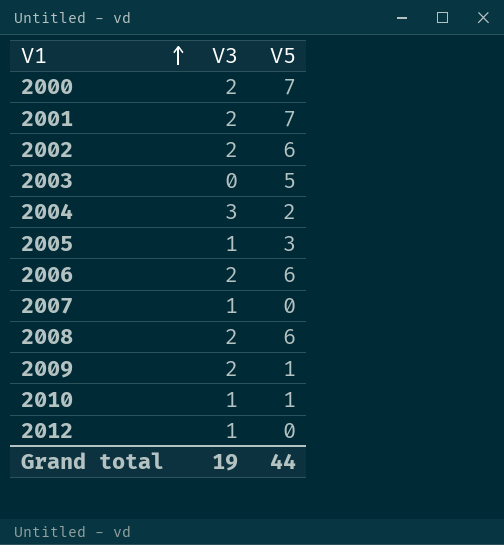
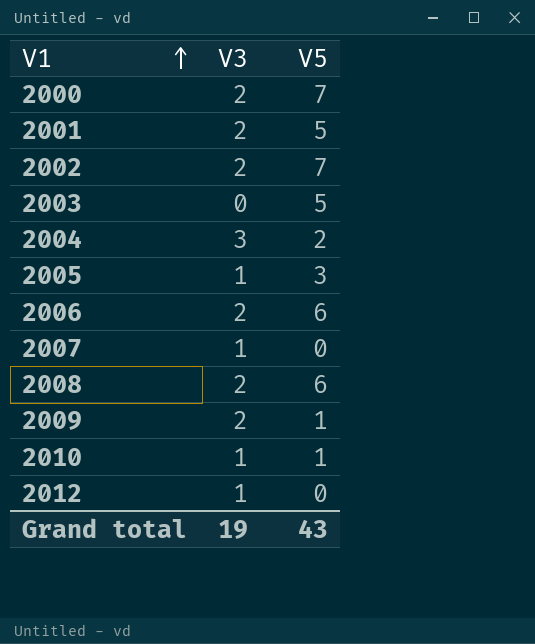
2001 | V5: 7 -> 5
2002 | V5: 6 -> 7
Grand total | V5: 44 -> 43

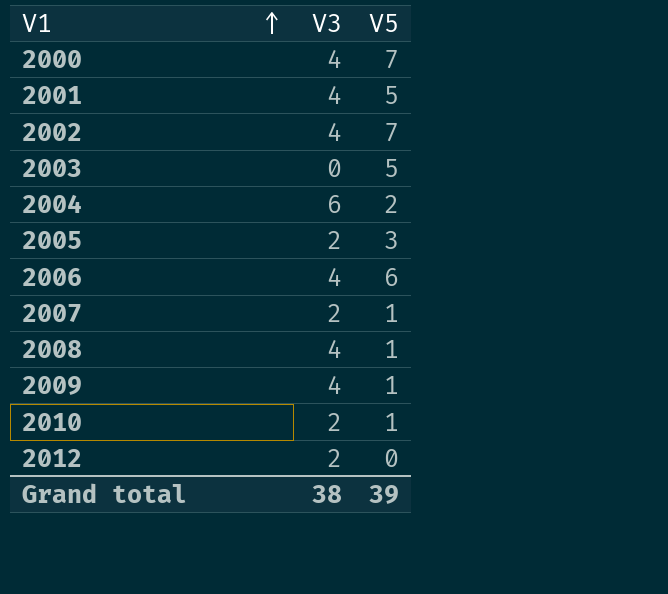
2000 | V3: 2 -> 4
2001 | V3: 2 -> 4
2002 | V3: 2 -> 4
2004 | V3: 3 -> 6
2005 | V3: 1 -> 2
2006 | V3: 2 -> 4
2007 | V3: 1 -> 2
2007 | V5: 0 -> 1
2008 | V3: 2 -> 4
2008 | V5: 6 -> 1
2009 | V3: 2 -> 4
2010 | V3: 1 -> 2
2012 | V3: 1 -> 2
Grand total | V3: 19 -> 38
Grand total | V5: 43 -> 39

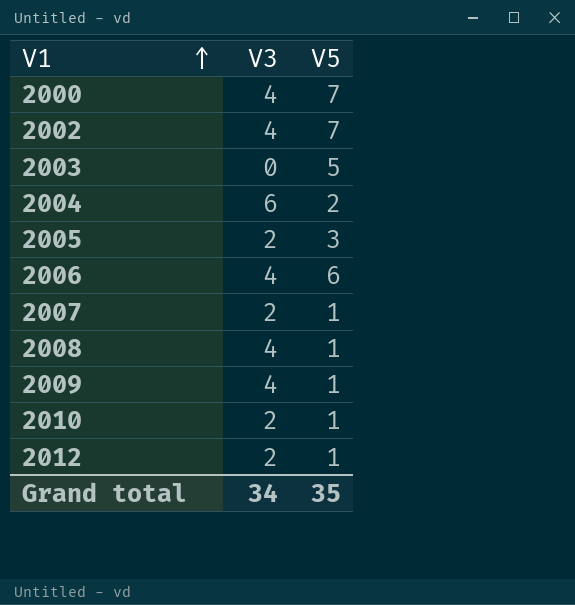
row 2001: 4 | 5 -> none
2012 | V5: 0 -> 1
Grand total | V3: 38 -> 34
Grand total | V5: 39 -> 35

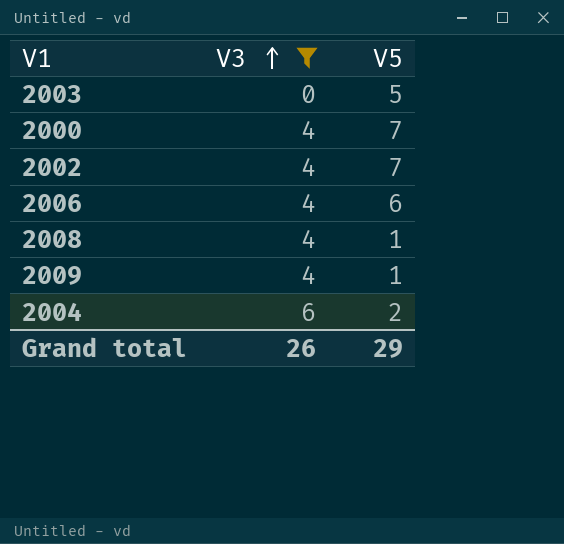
filter: none -> V3 != 2
row order: V1 ascending -> V3 ascending
Grand total | V3: 34 -> 26
Grand total | V5: 35 -> 29

